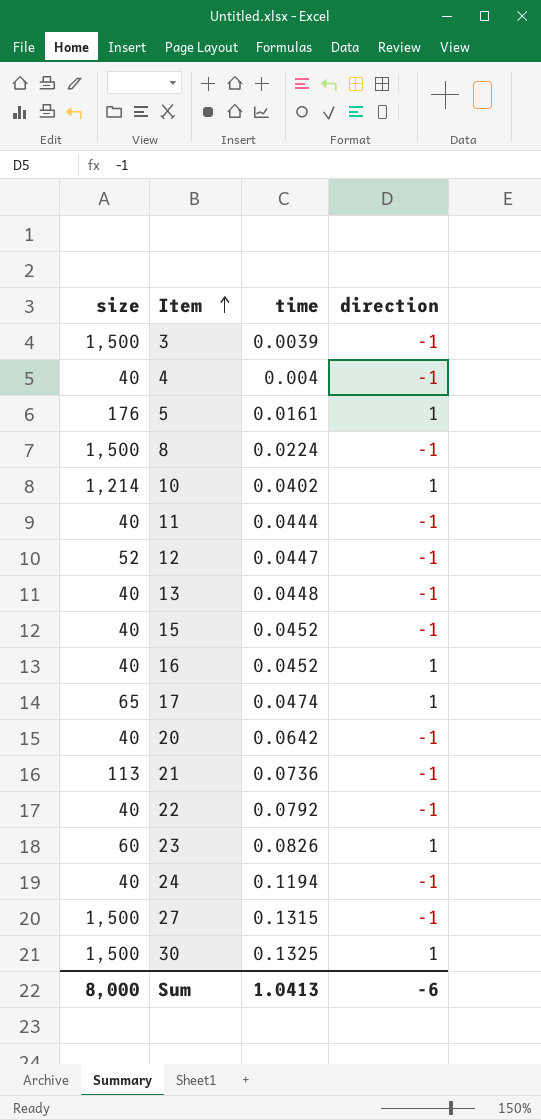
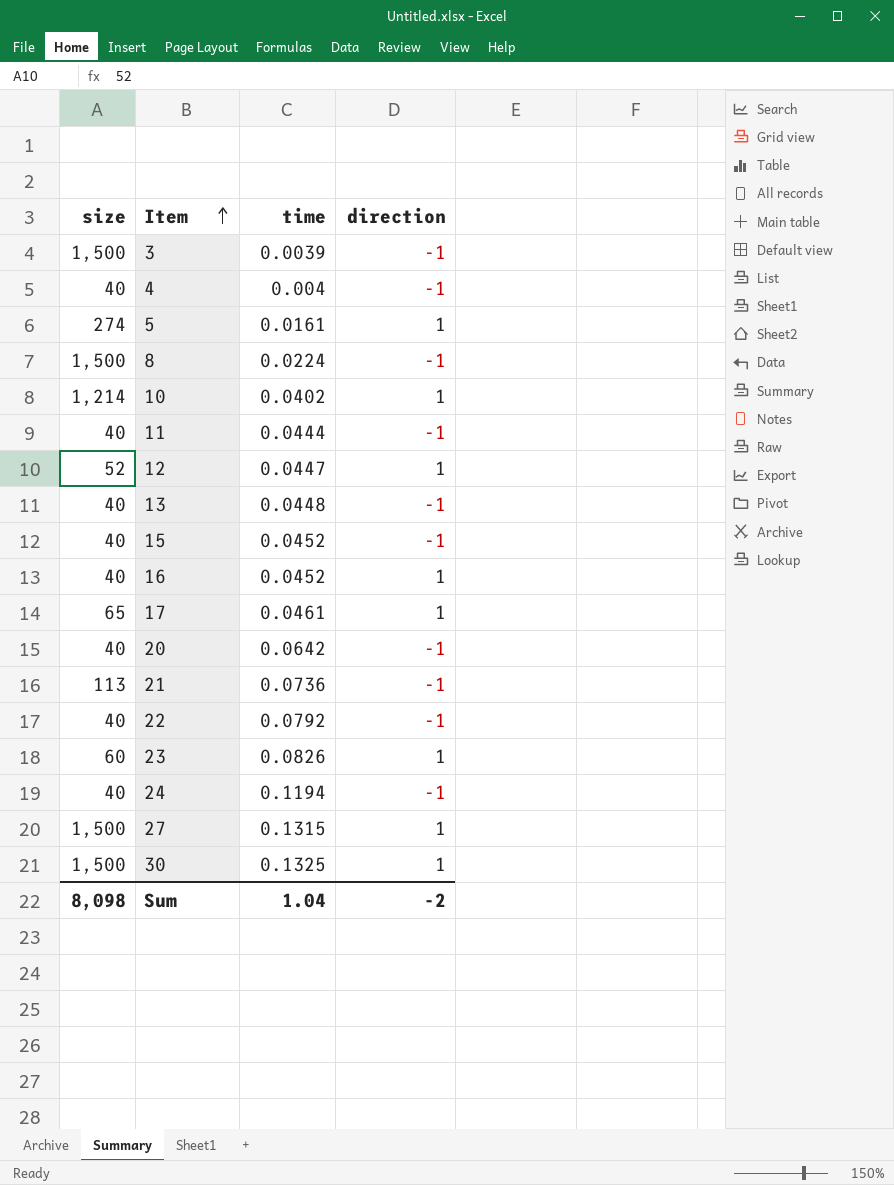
5 | size: 176 -> 274
12 | direction: -1 -> 1
17 | time: 0.0474 -> 0.0461
27 | direction: -1 -> 1
Sum | size: 8,000 -> 8,098
Sum | time: 1.0413 -> 1.04
Sum | direction: -6 -> -2

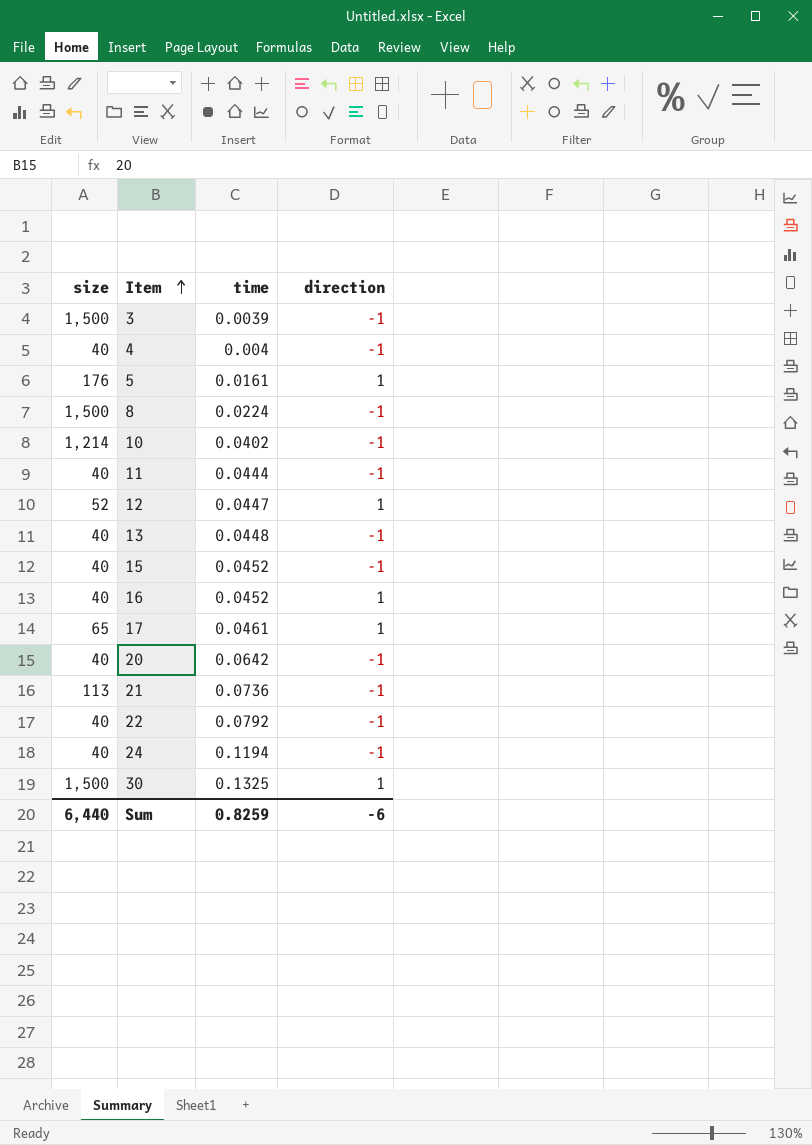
row 23: 60 | 0.0826 | 1 -> none
row 27: 1,500 | 0.1315 | 1 -> none
5 | size: 274 -> 176
10 | direction: 1 -> -1
Sum | size: 8,098 -> 6,440
Sum | time: 1.04 -> 0.8259
Sum | direction: -2 -> -6

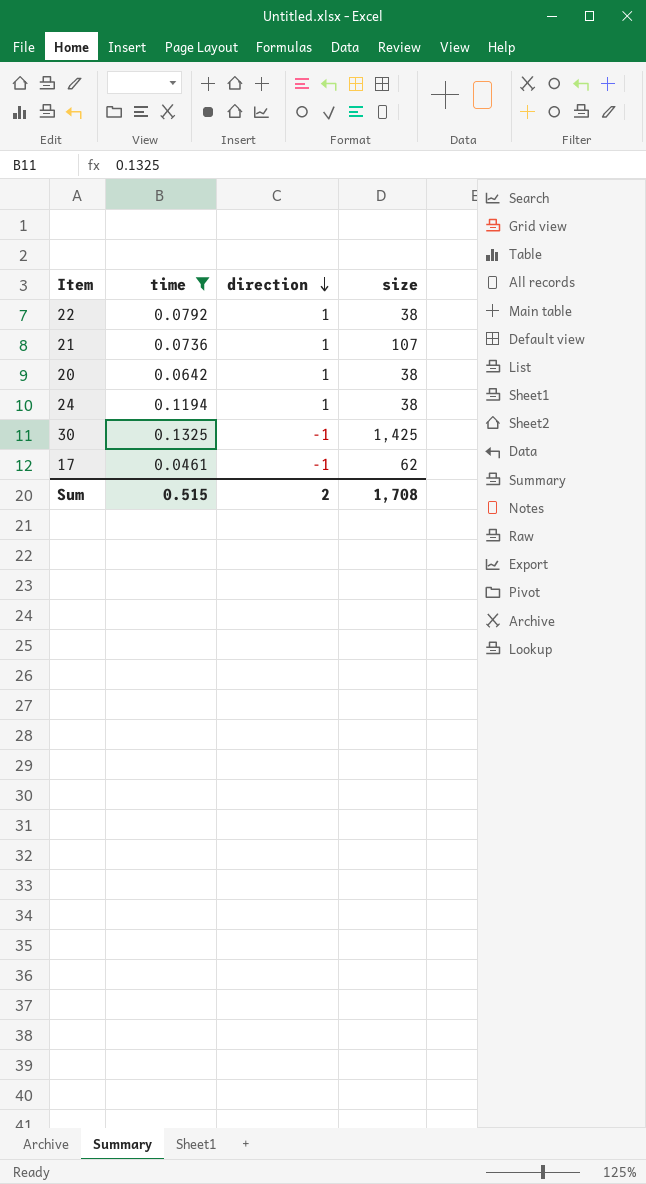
filter: none -> time >= 0.0461
row order: Item ascending -> direction descending
column size | position: 1 -> 4
22 | direction: -1 -> 1
22 | size: 40 -> 38
21 | direction: -1 -> 1
21 | size: 113 -> 107
20 | direction: -1 -> 1
20 | size: 40 -> 38
24 | direction: -1 -> 1
24 | size: 40 -> 38
30 | direction: 1 -> -1
30 | size: 1,500 -> 1,425
17 | direction: 1 -> -1
17 | size: 65 -> 62
Sum | time: 0.8259 -> 0.515
Sum | direction: -6 -> 2
Sum | size: 6,440 -> 1,708

